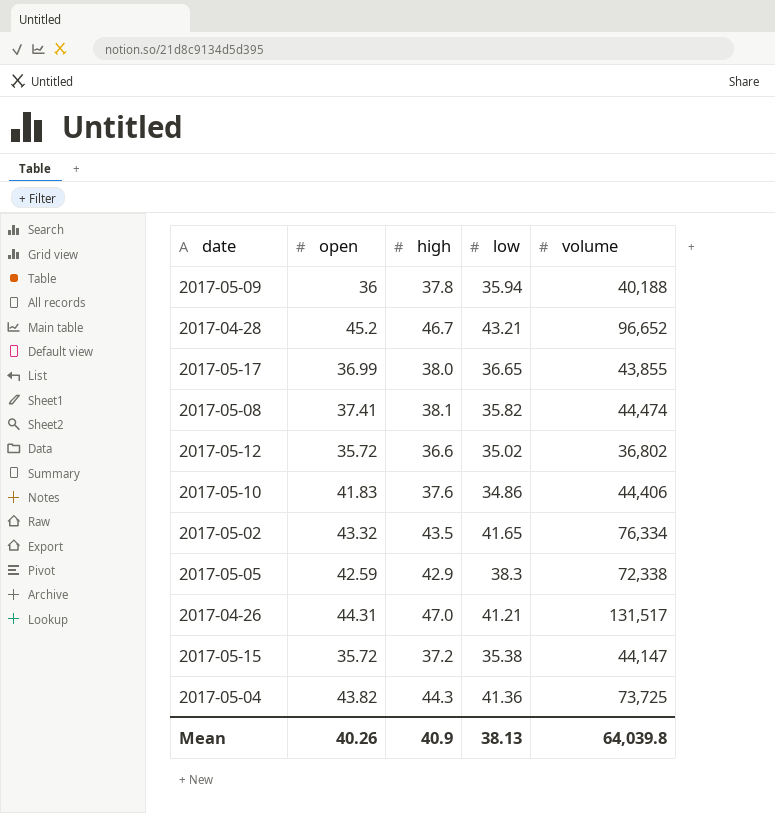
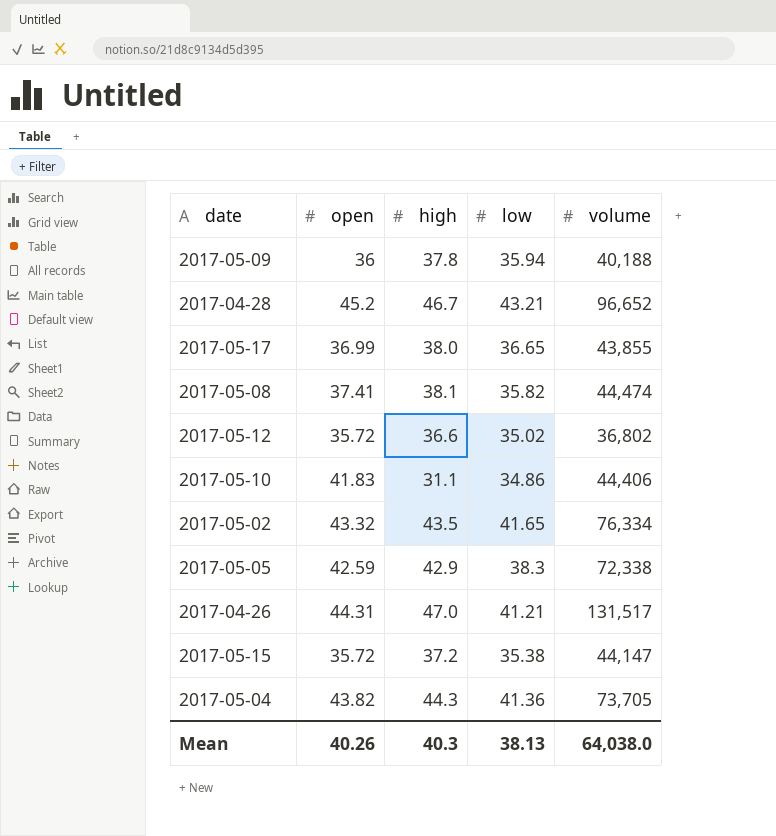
2017-05-10 | high: 37.6 -> 31.1
2017-05-04 | volume: 73,725 -> 73,705
Mean | high: 40.9 -> 40.3
Mean | volume: 64,039.8 -> 64,038.0

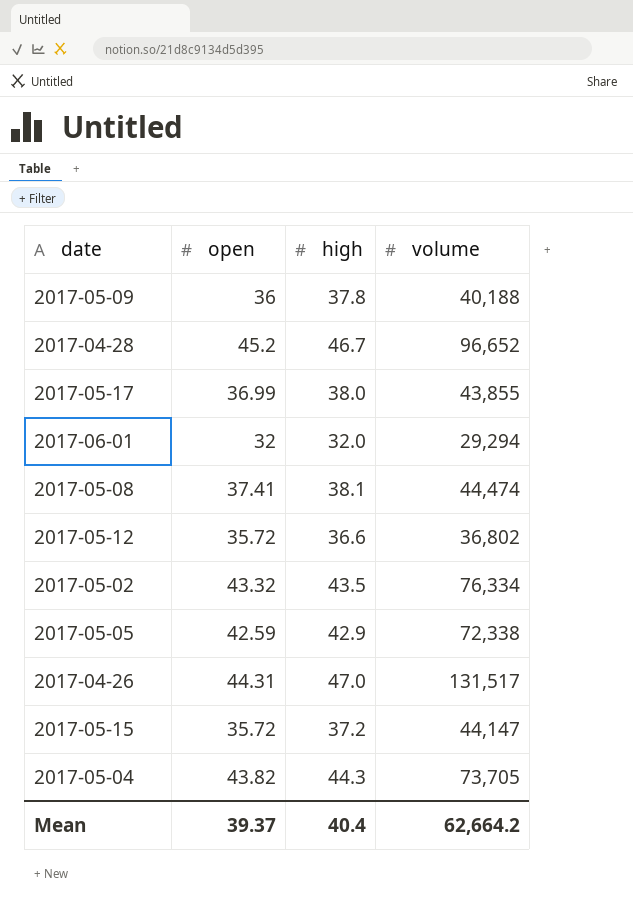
column low | position: 4 -> none
row 2017-05-10: 41.83 | 31.1 | 34.86 | 44,406 -> none
row 2017-06-01: none -> 32 | 32.0 | 29,294
Mean | open: 40.26 -> 39.37
Mean | high: 40.3 -> 40.4
Mean | volume: 64,038.0 -> 62,664.2

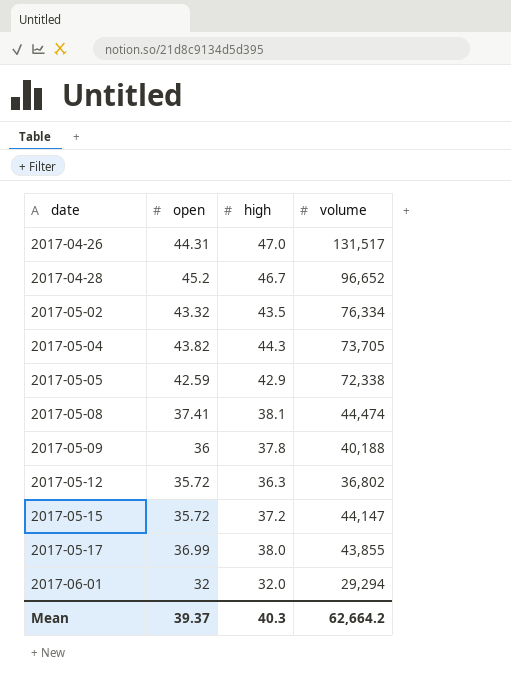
row order: none -> date ascending
2017-05-12 | high: 36.6 -> 36.3
Mean | high: 40.4 -> 40.3

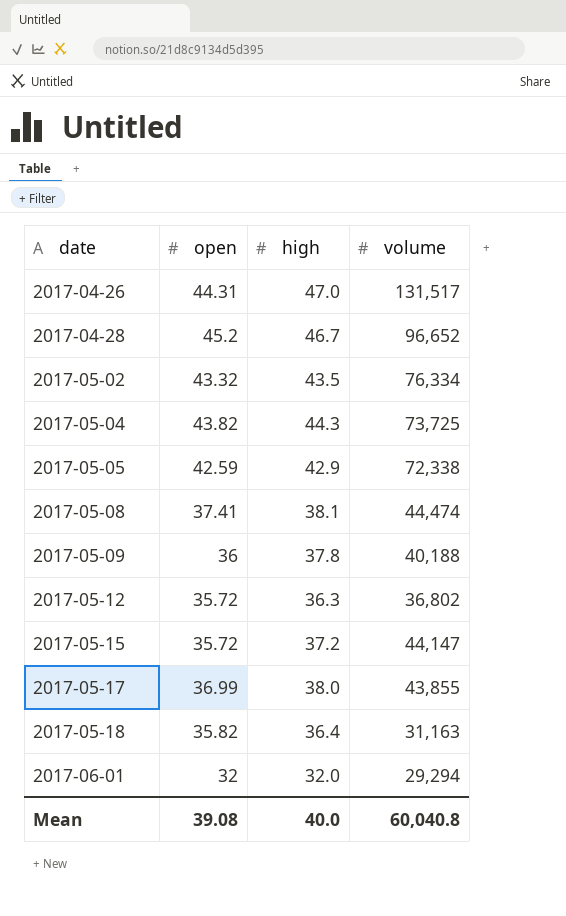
2017-05-04 | volume: 73,705 -> 73,725
row 2017-05-18: none -> 35.82 | 36.4 | 31,163
Mean | open: 39.37 -> 39.08
Mean | high: 40.3 -> 40.0
Mean | volume: 62,664.2 -> 60,040.8

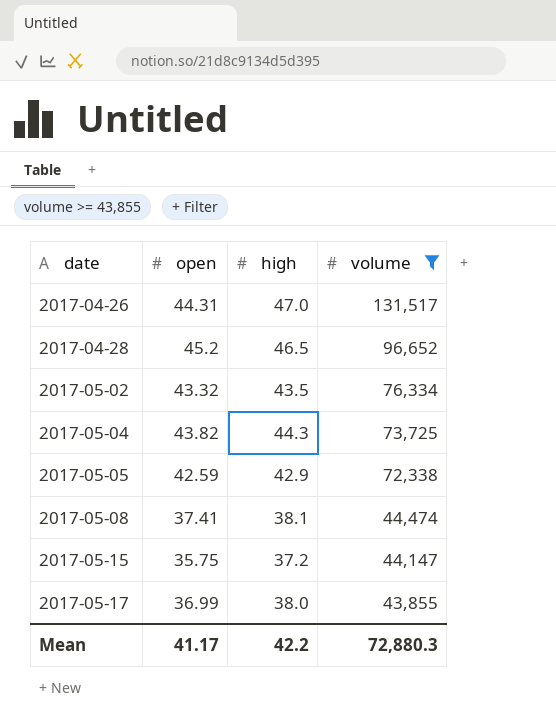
filter: none -> volume >= 43,855
2017-04-28 | high: 46.7 -> 46.5
2017-05-15 | open: 35.72 -> 35.75
Mean | open: 39.08 -> 41.17
Mean | high: 40.0 -> 42.2
Mean | volume: 60,040.8 -> 72,880.3

